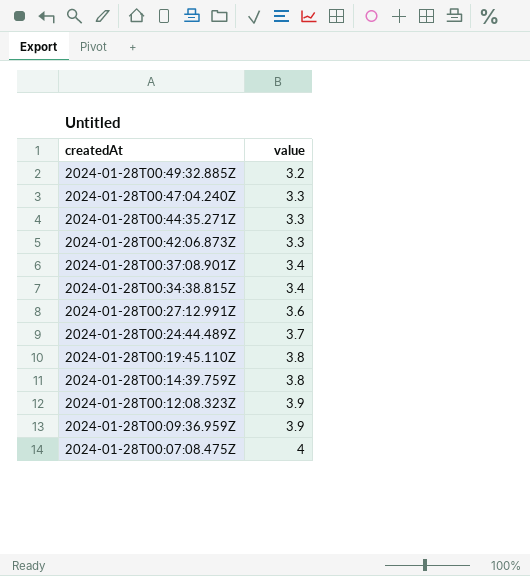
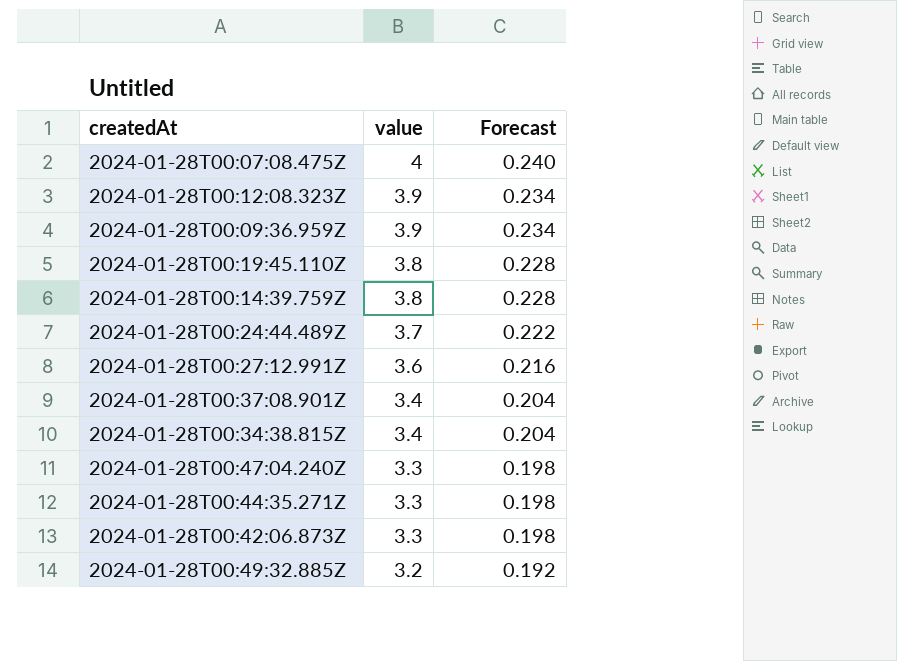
row order: createdAt descending -> value descending
column Forecast | formula: none -> [value] * 0.06

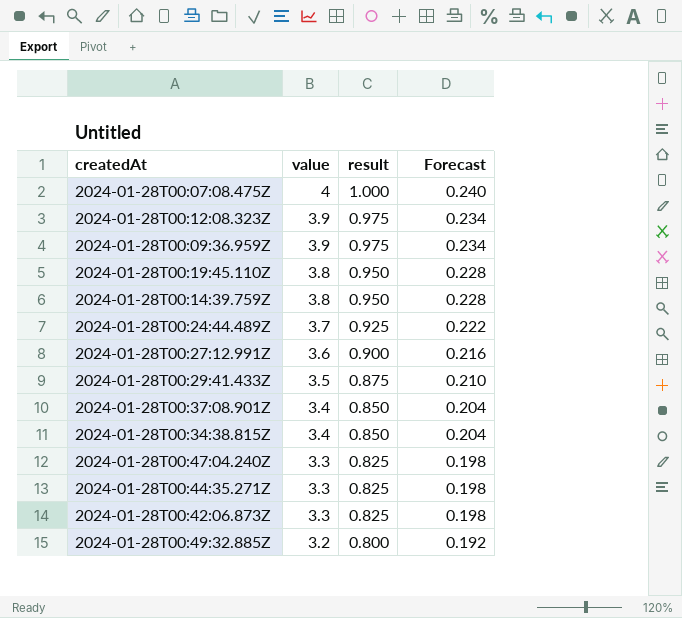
column result | formula: none -> [value] * 0.25
row 2024-01-28T00:29:41.433Z: none -> 3.5 | 0.875 | 0.210

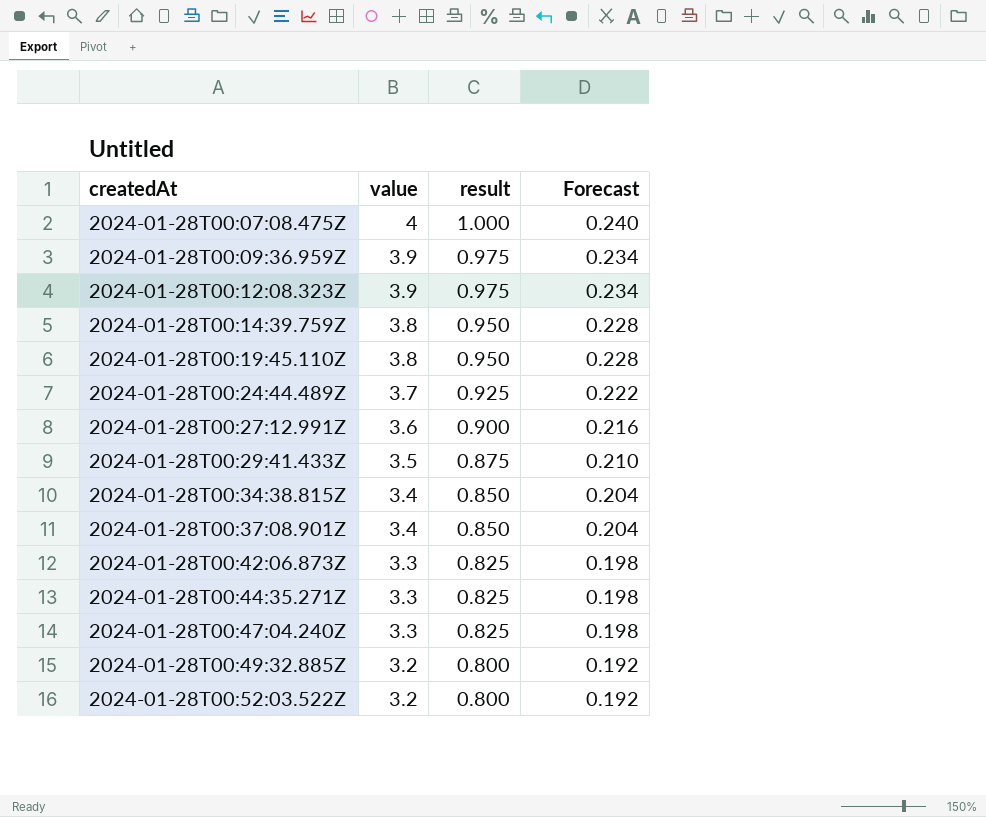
row order: value descending -> createdAt ascending
row 2024-01-28T00:52:03.522Z: none -> 3.2 | 0.800 | 0.192

